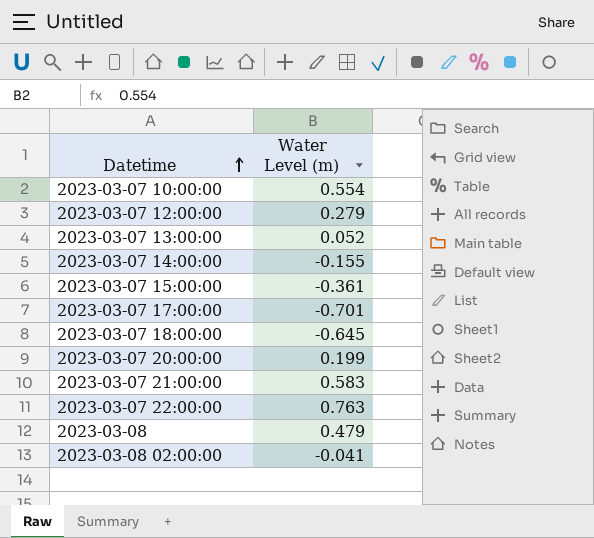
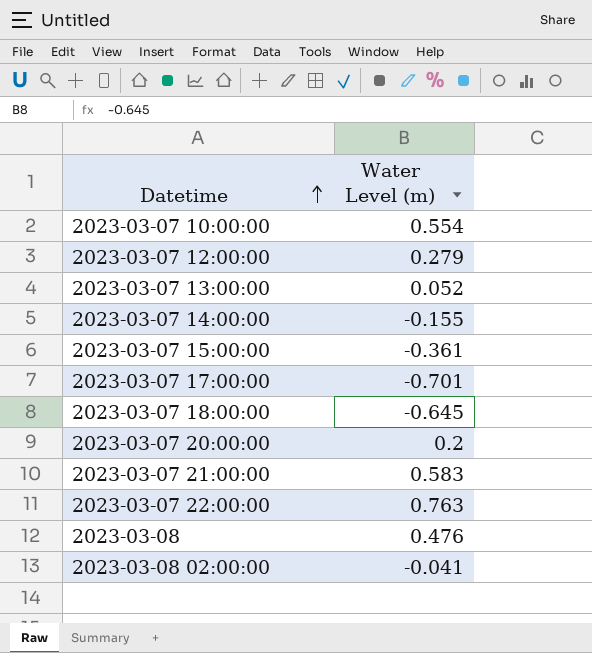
2023-03-07 20:00:00 | Water Level (m): 0.199 -> 0.2
2023-03-08 | Water Level (m): 0.479 -> 0.476

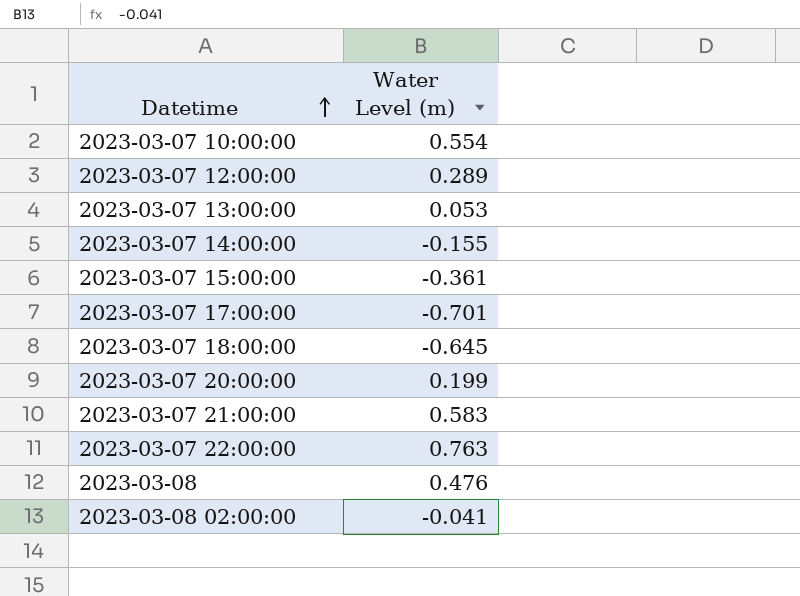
2023-03-07 12:00:00 | Water Level (m): 0.279 -> 0.289
2023-03-07 13:00:00 | Water Level (m): 0.052 -> 0.053
2023-03-07 20:00:00 | Water Level (m): 0.2 -> 0.199

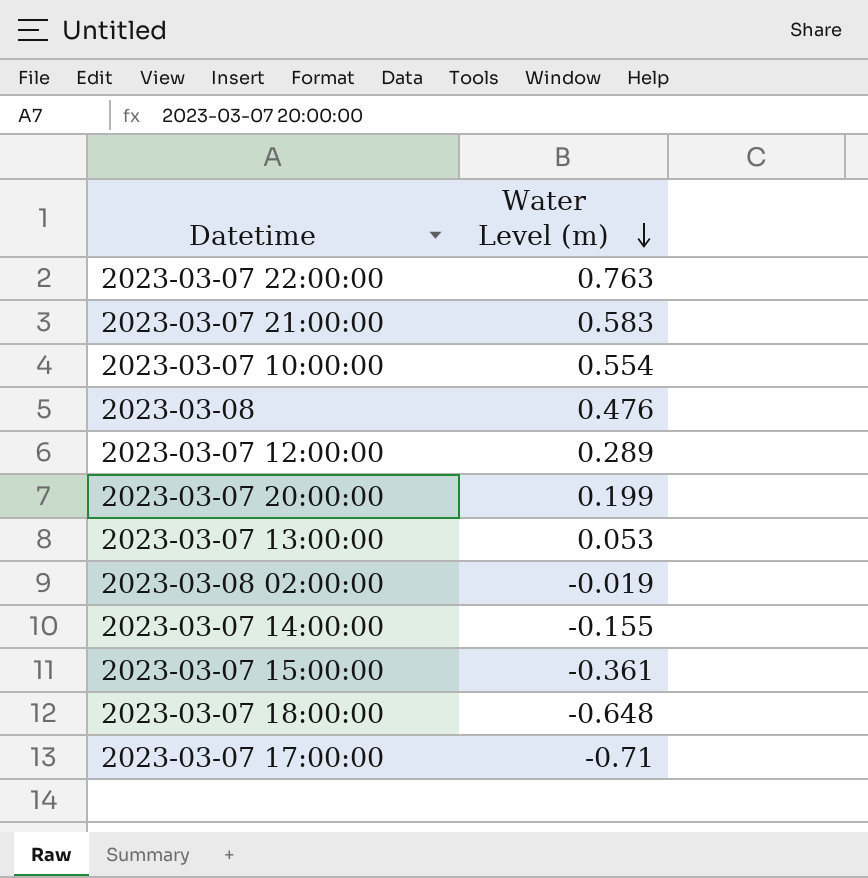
row order: Datetime ascending -> Water Level (m) descending
2023-03-08 02:00:00 | Water Level (m): -0.041 -> -0.019
2023-03-07 18:00:00 | Water Level (m): -0.645 -> -0.648
2023-03-07 17:00:00 | Water Level (m): -0.701 -> -0.71

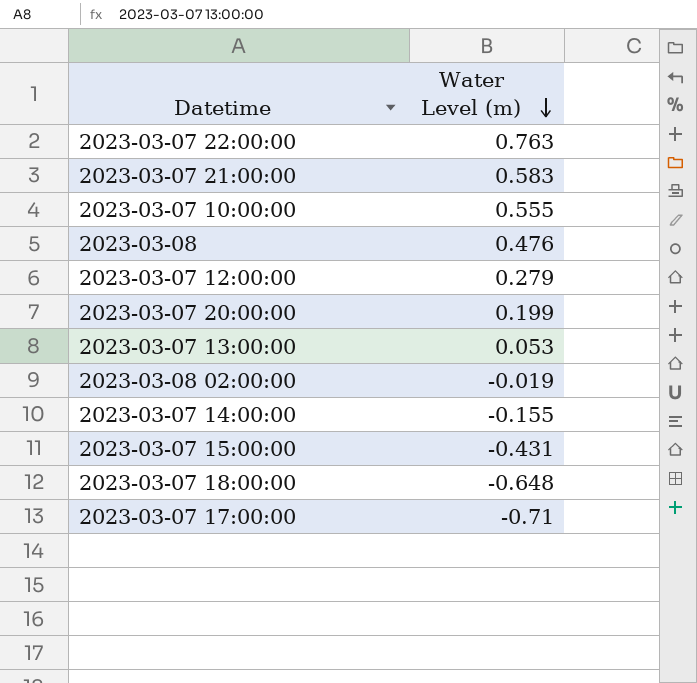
2023-03-07 10:00:00 | Water Level (m): 0.554 -> 0.555
2023-03-07 12:00:00 | Water Level (m): 0.289 -> 0.279
2023-03-07 15:00:00 | Water Level (m): -0.361 -> -0.431

